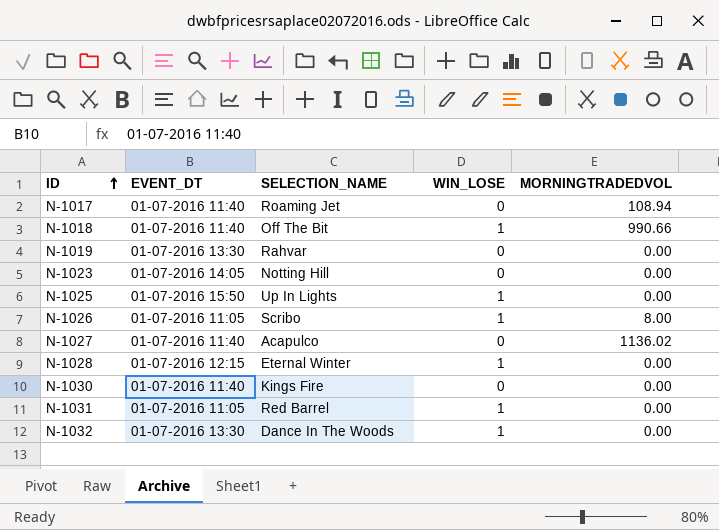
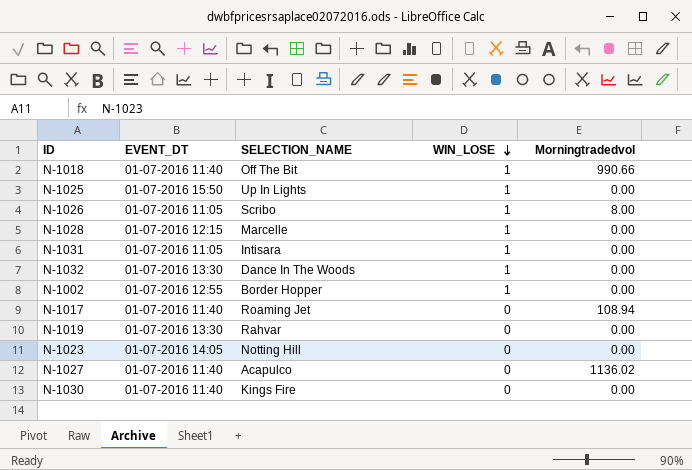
row order: ID ascending -> WIN_LOSE descending
column name: MORNINGTRADEDVOL -> Morningtradedvol
N-1028 | SELECTION_NAME: Eternal Winter -> Marcelle
N-1031 | SELECTION_NAME: Red Barrel -> Intisara
row N-1002: none -> 01-07-2016 12:55 | Border Hopper | 1 | 0.00

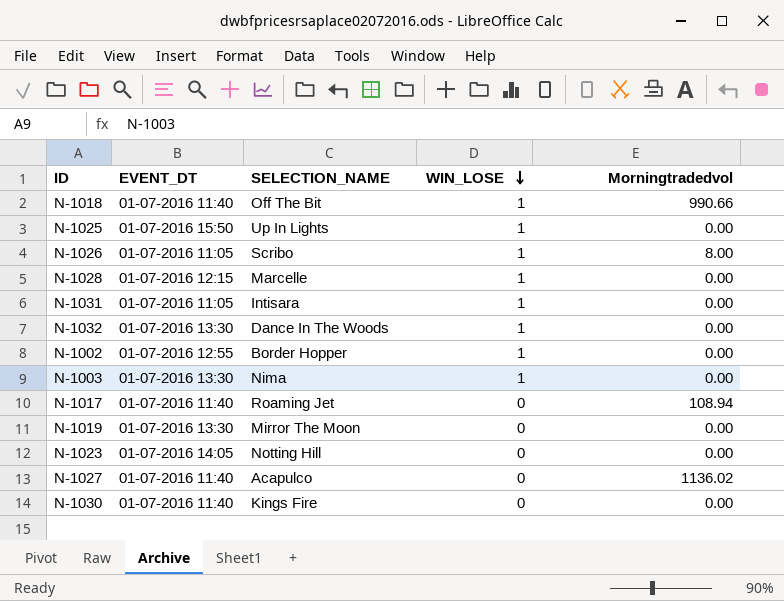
row N-1003: none -> 01-07-2016 13:30 | Nima | 1 | 0.00
N-1019 | SELECTION_NAME: Rahvar -> Mirror The Moon

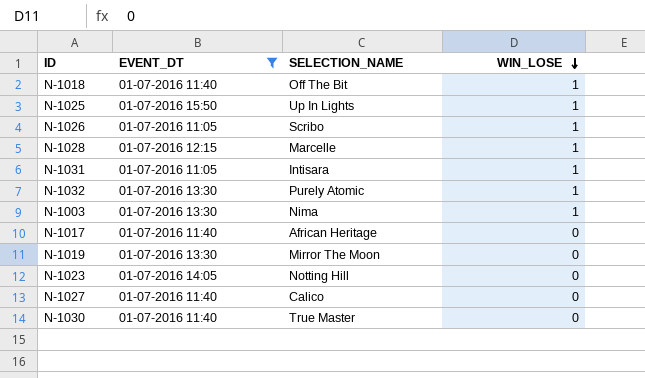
filter: none -> EVENT_DT != 01-07-2016 12:55
column Morningtradedvol | position: 5 -> none
N-1032 | SELECTION_NAME: Dance In The Woods -> Purely Atomic
N-1017 | SELECTION_NAME: Roaming Jet -> African Heritage
N-1027 | SELECTION_NAME: Acapulco -> Calico
N-1030 | SELECTION_NAME: Kings Fire -> True Master

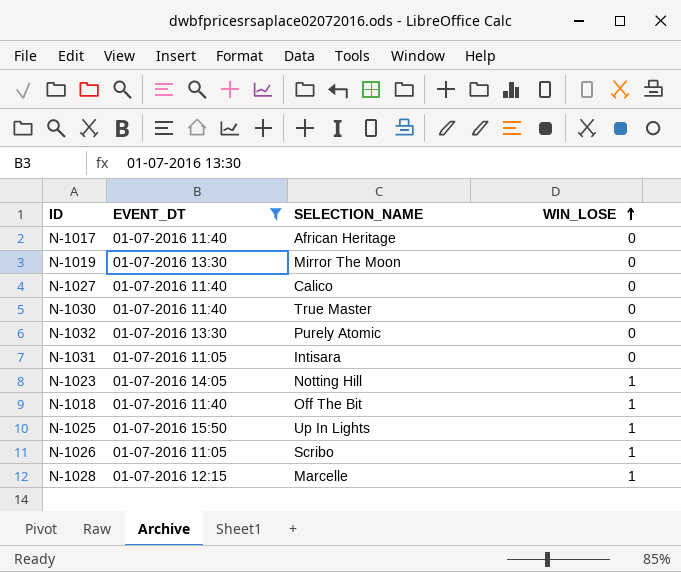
row order: WIN_LOSE descending -> WIN_LOSE ascending
row N-1003: 01-07-2016 13:30 | Nima | 1 -> none
N-1032 | WIN_LOSE: 1 -> 0
N-1031 | WIN_LOSE: 1 -> 0
N-1023 | WIN_LOSE: 0 -> 1

